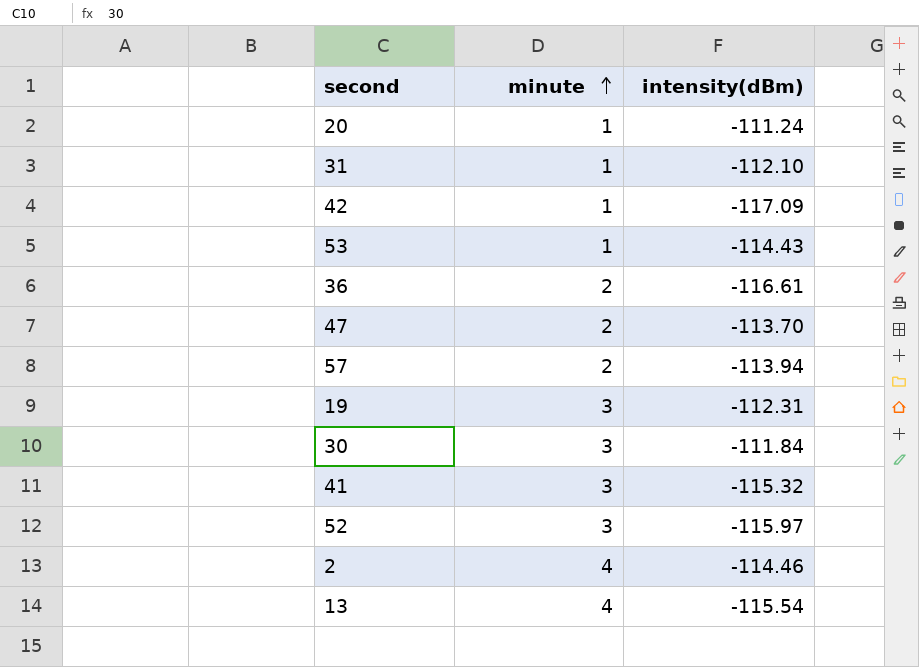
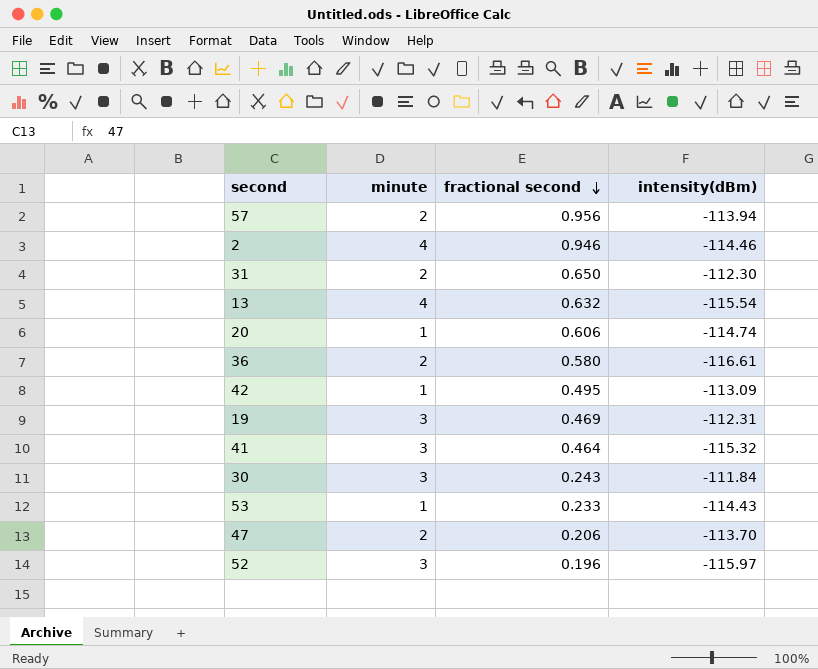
row order: minute ascending -> fractional second descending
column fractional second | position: none -> 3
31 | minute: 1 -> 2
31 | intensity(dBm): -112.10 -> -112.30
20 | intensity(dBm): -111.24 -> -114.74
42 | intensity(dBm): -117.09 -> -113.09

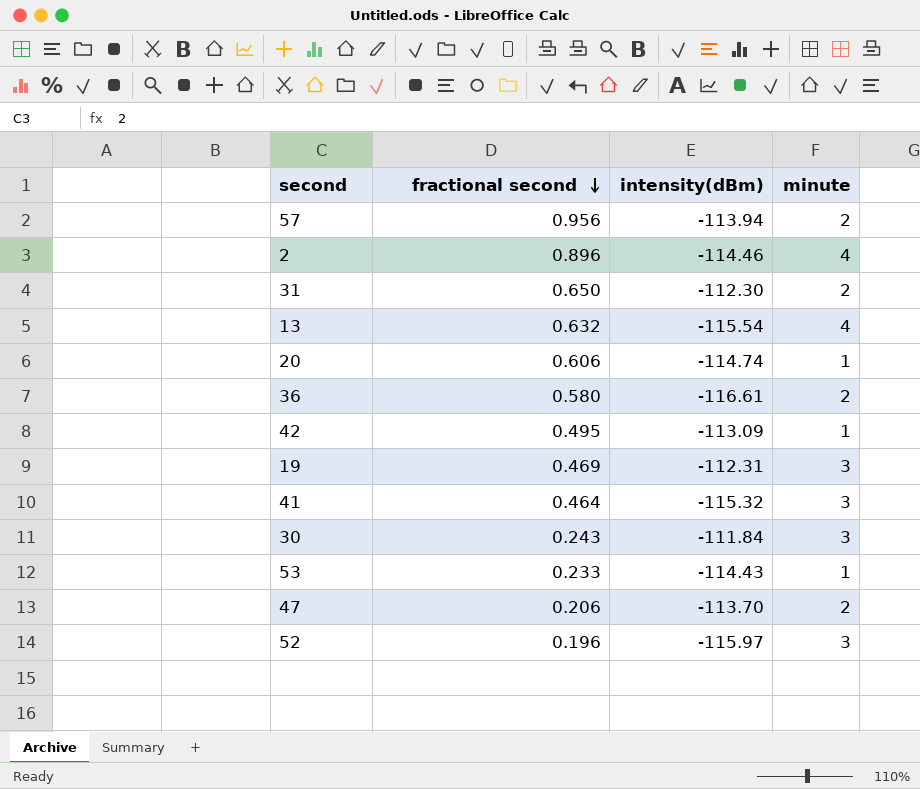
column minute | position: 2 -> 4
2 | fractional second: 0.946 -> 0.896

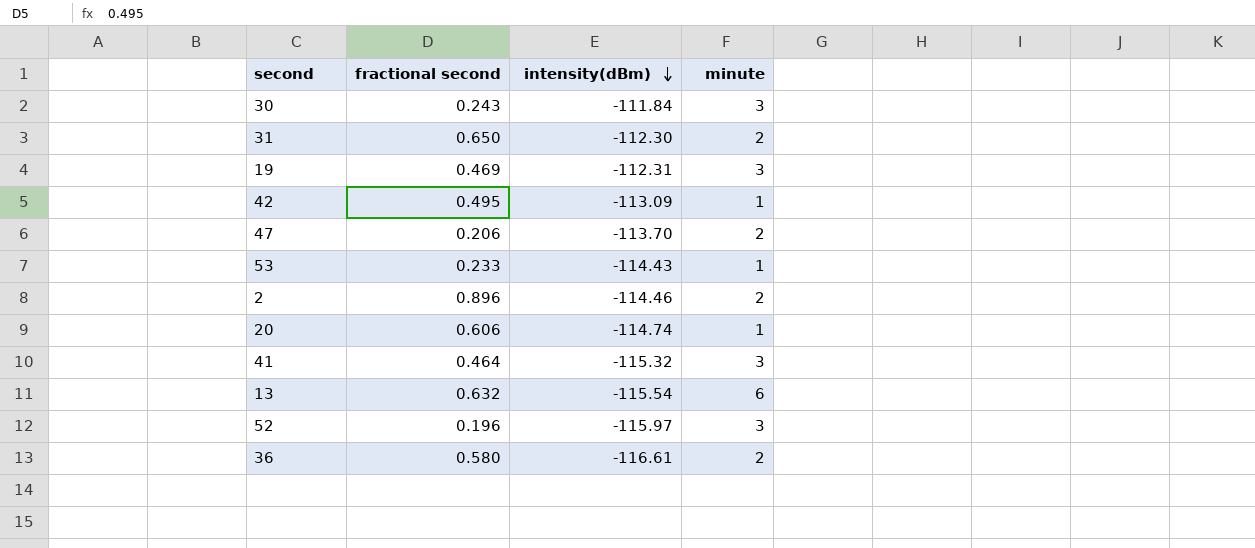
row order: fractional second descending -> intensity(dBm) descending
row 57: 0.956 | -113.94 | 2 -> none
2 | minute: 4 -> 2
13 | minute: 4 -> 6

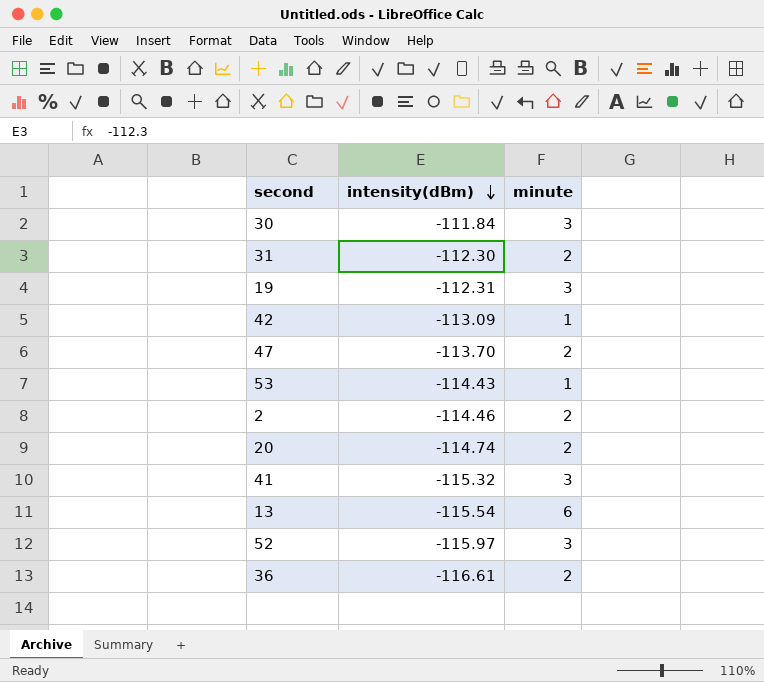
column fractional second | position: 2 -> none
20 | minute: 1 -> 2

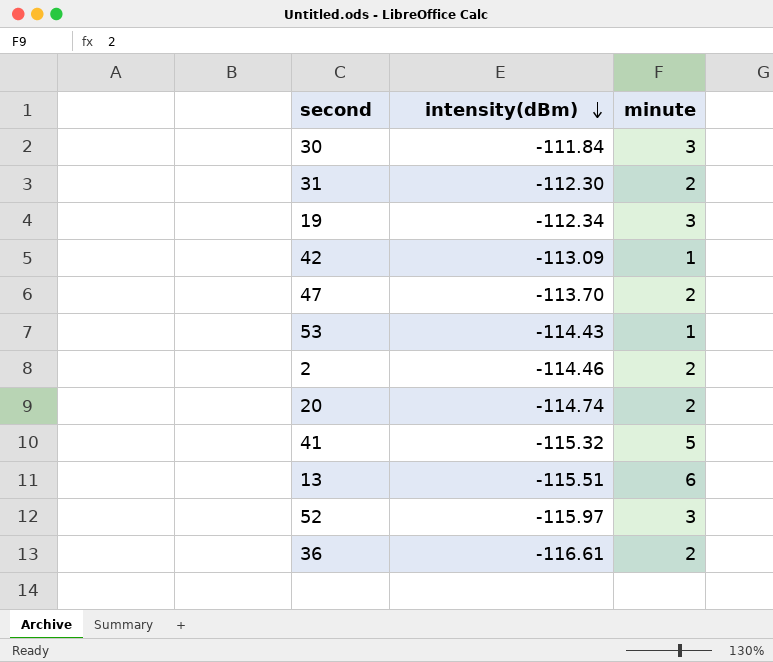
19 | intensity(dBm): -112.31 -> -112.34
41 | minute: 3 -> 5
13 | intensity(dBm): -115.54 -> -115.51

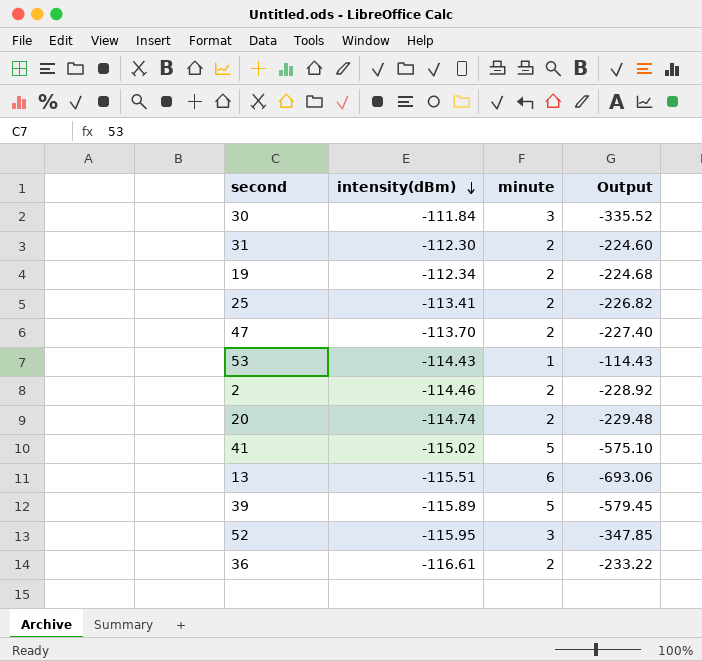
column Output | formula: none -> [intensity(dBm)] * [minute]
row 42: -113.09 | 1 -> none
19 | minute: 3 -> 2
row 25: none -> -113.41 | 2 | -226.82
41 | intensity(dBm): -115.32 -> -115.02
row 39: none -> -115.89 | 5 | -579.45
52 | intensity(dBm): -115.97 -> -115.95

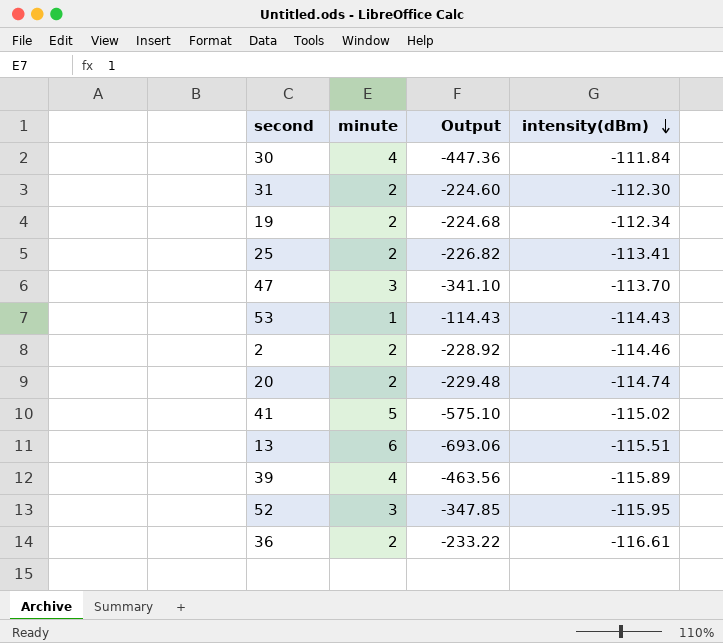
column intensity(dBm) | position: 2 -> 4
30 | minute: 3 -> 4
30 | Output: -335.52 -> -447.36
47 | minute: 2 -> 3
47 | Output: -227.40 -> -341.10
39 | minute: 5 -> 4
39 | Output: -579.45 -> -463.56

